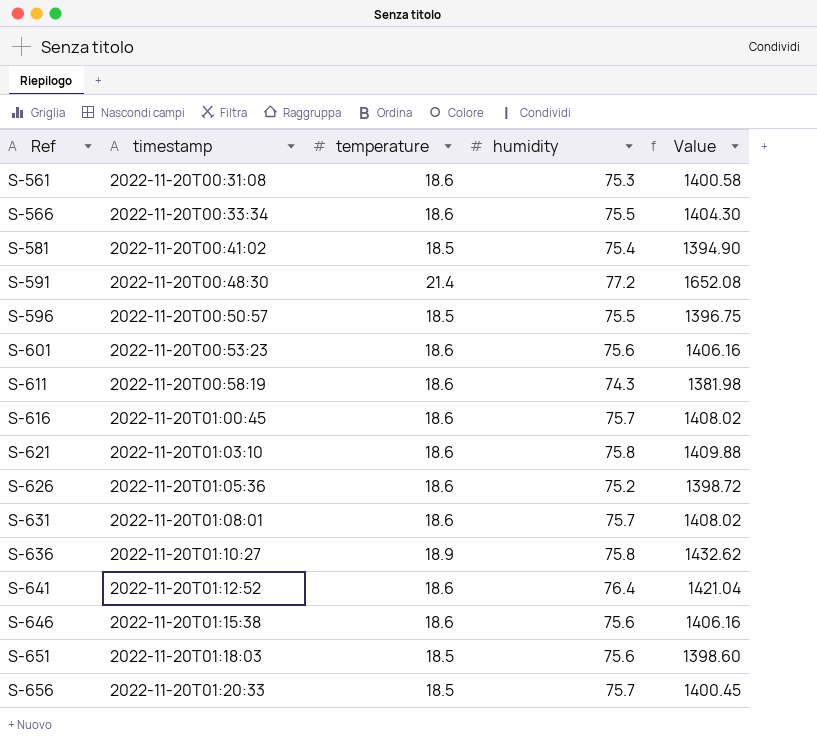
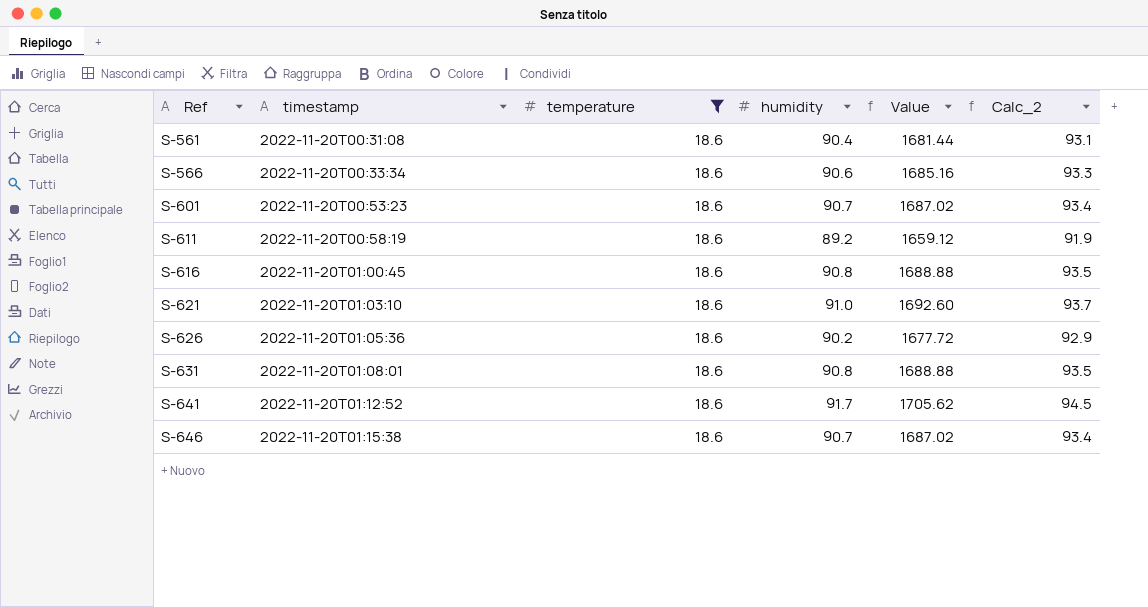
filter: none -> temperature = 18.6
column Calc_2 | formula: none -> [humidity] * 1.03
S-561 | humidity: 75.3 -> 90.4
S-561 | Value: 1400.58 -> 1681.44
S-566 | humidity: 75.5 -> 90.6
S-566 | Value: 1404.30 -> 1685.16
S-601 | humidity: 75.6 -> 90.7
S-601 | Value: 1406.16 -> 1687.02
S-611 | humidity: 74.3 -> 89.2
S-611 | Value: 1381.98 -> 1659.12
S-616 | humidity: 75.7 -> 90.8
S-616 | Value: 1408.02 -> 1688.88
S-621 | humidity: 75.8 -> 91.0
S-621 | Value: 1409.88 -> 1692.60
S-626 | humidity: 75.2 -> 90.2
S-626 | Value: 1398.72 -> 1677.72
S-631 | humidity: 75.7 -> 90.8
S-631 | Value: 1408.02 -> 1688.88
S-641 | humidity: 76.4 -> 91.7
S-641 | Value: 1421.04 -> 1705.62
S-646 | humidity: 75.6 -> 90.7
S-646 | Value: 1406.16 -> 1687.02

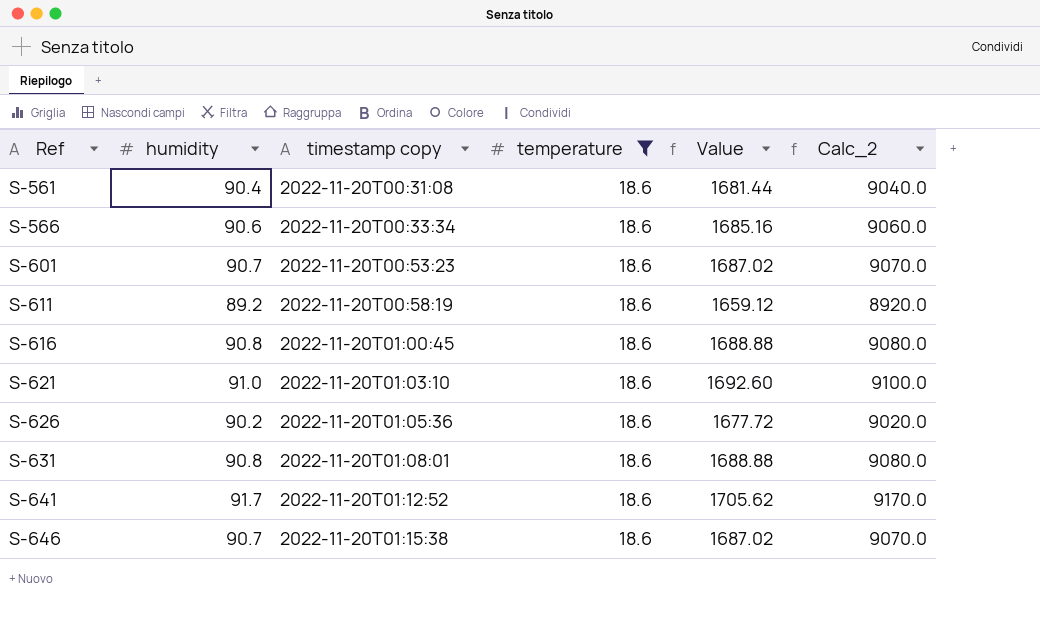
column humidity | position: 4 -> 2
column name: timestamp -> timestamp copy
column Calc_2 | formula: [humidity] * 1.03 -> [humidity] * 100

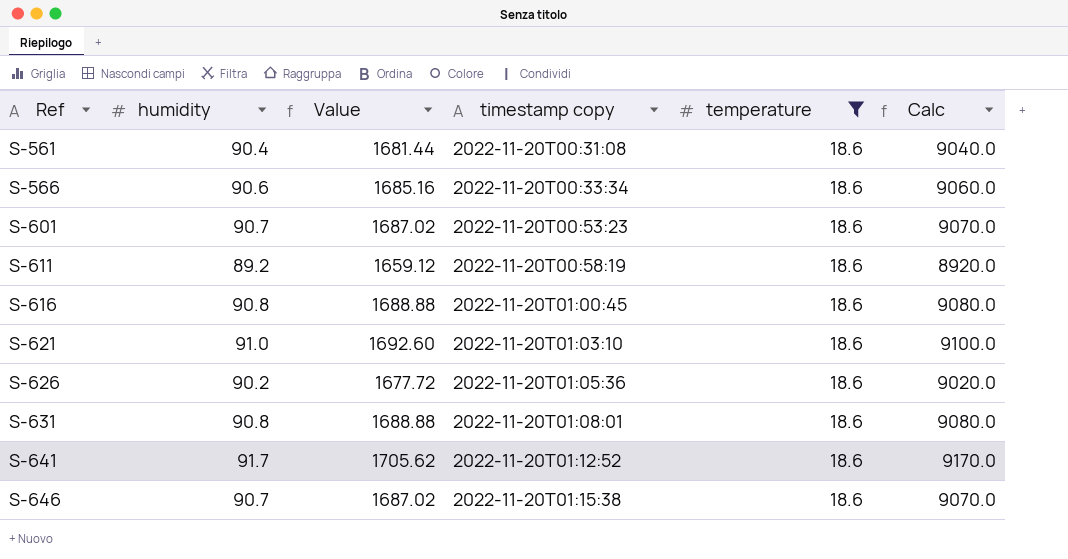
column Value | position: 5 -> 3
column name: Calc_2 -> Calc

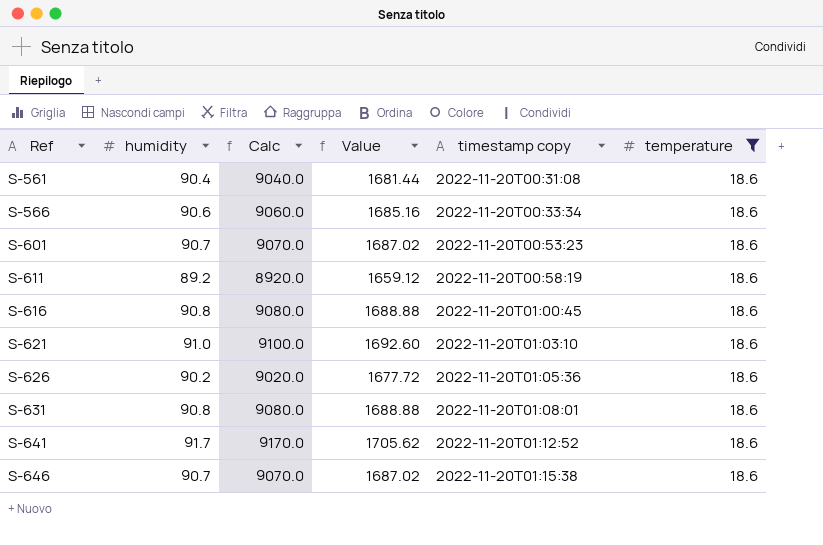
column Calc | position: 6 -> 3

